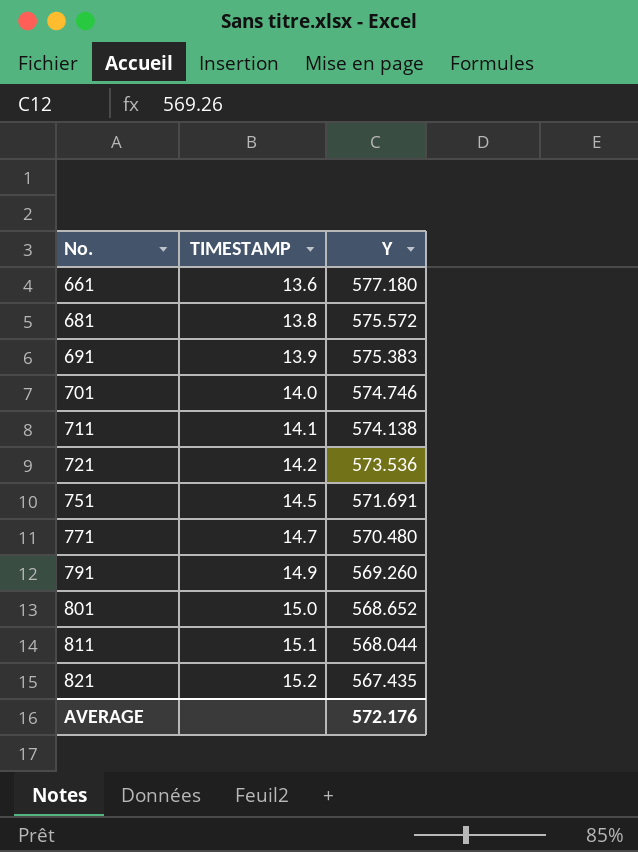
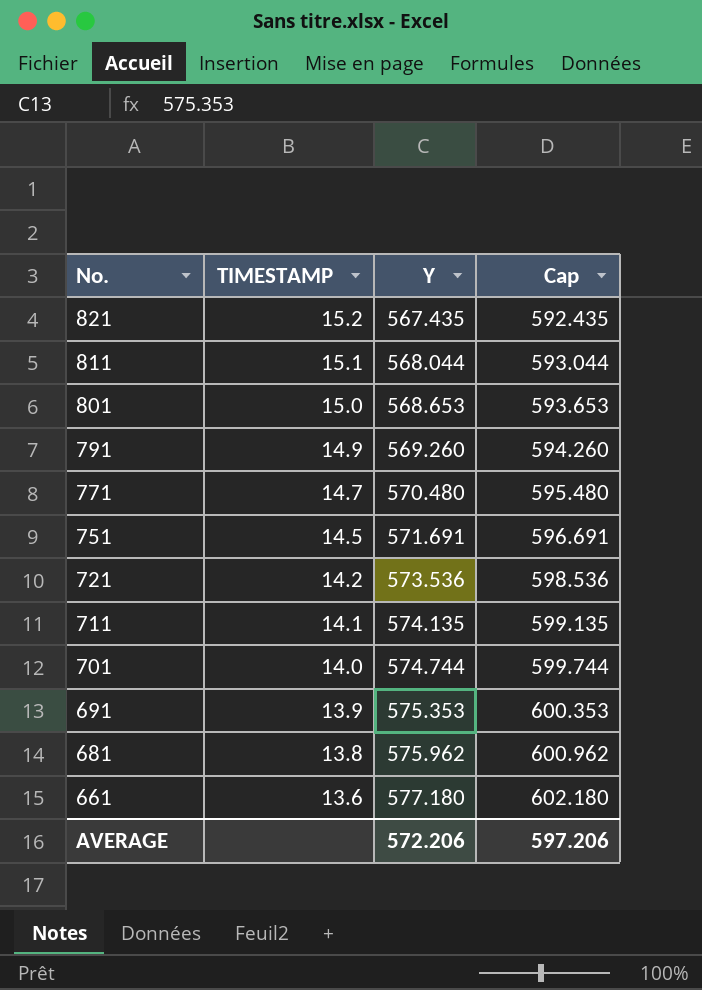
row order: No. ascending -> No. descending
column Cap | formula: none -> [Y] + 25
801 | Y: 568.652 -> 568.653
711 | Y: 574.138 -> 574.135
701 | Y: 574.746 -> 574.744
691 | Y: 575.383 -> 575.353
681 | Y: 575.572 -> 575.962
AVERAGE | Y: 572.176 -> 572.206

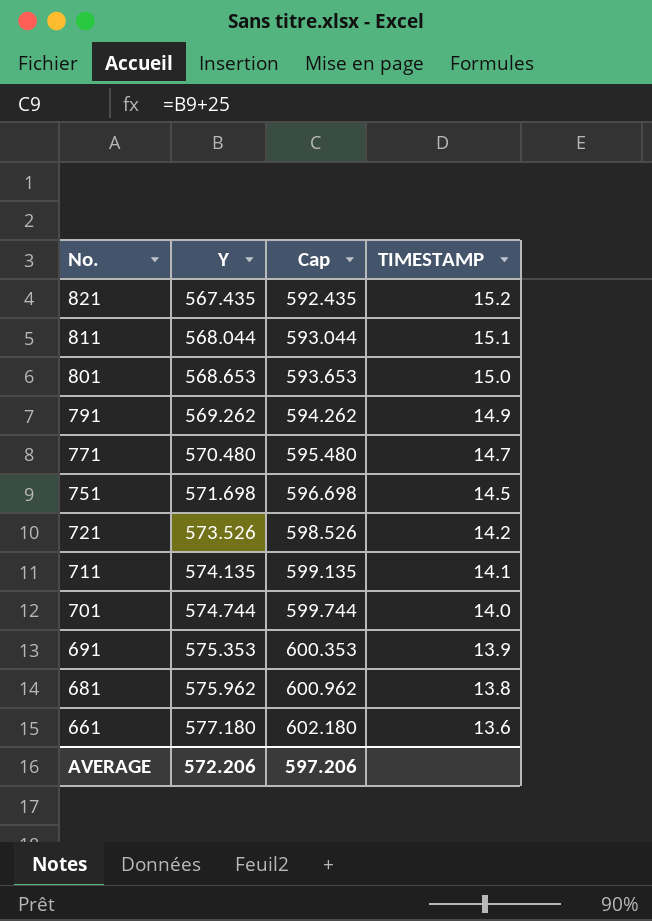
column TIMESTAMP | position: 2 -> 4
791 | Y: 569.260 -> 569.262
791 | Cap: 594.260 -> 594.262
751 | Y: 571.691 -> 571.698
751 | Cap: 596.691 -> 596.698
721 | Y: 573.536 -> 573.526
721 | Cap: 598.536 -> 598.526

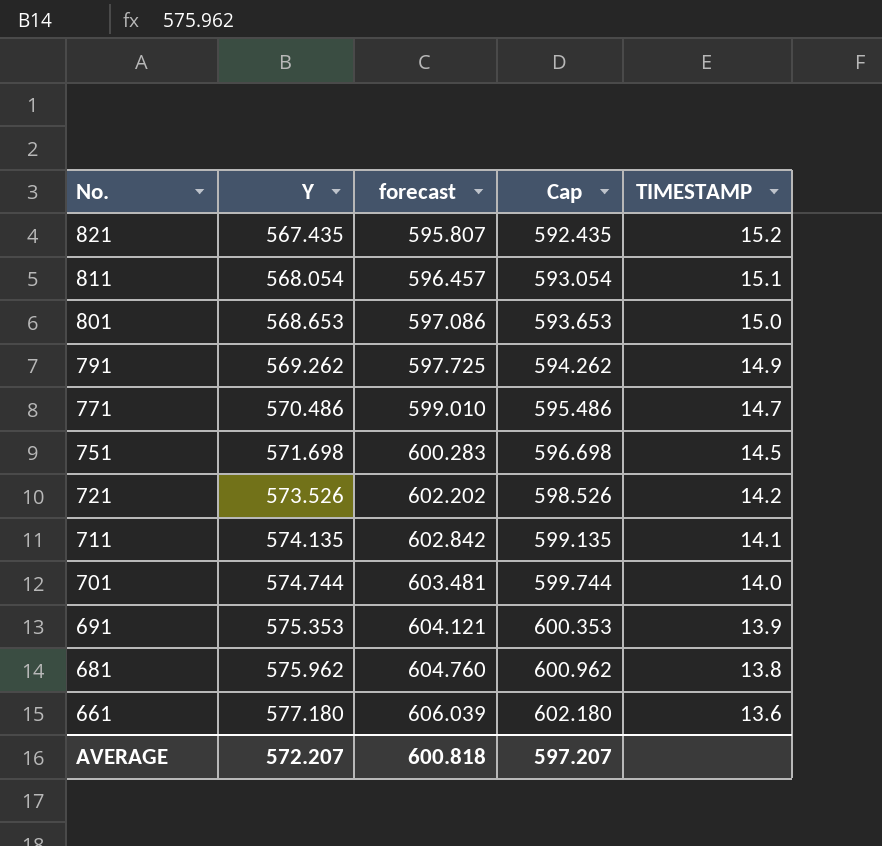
column forecast | formula: none -> [Y] * 1.05
811 | Y: 568.044 -> 568.054
811 | Cap: 593.044 -> 593.054
771 | Y: 570.480 -> 570.486
771 | Cap: 595.480 -> 595.486
AVERAGE | Y: 572.206 -> 572.207
AVERAGE | Cap: 597.206 -> 597.207

